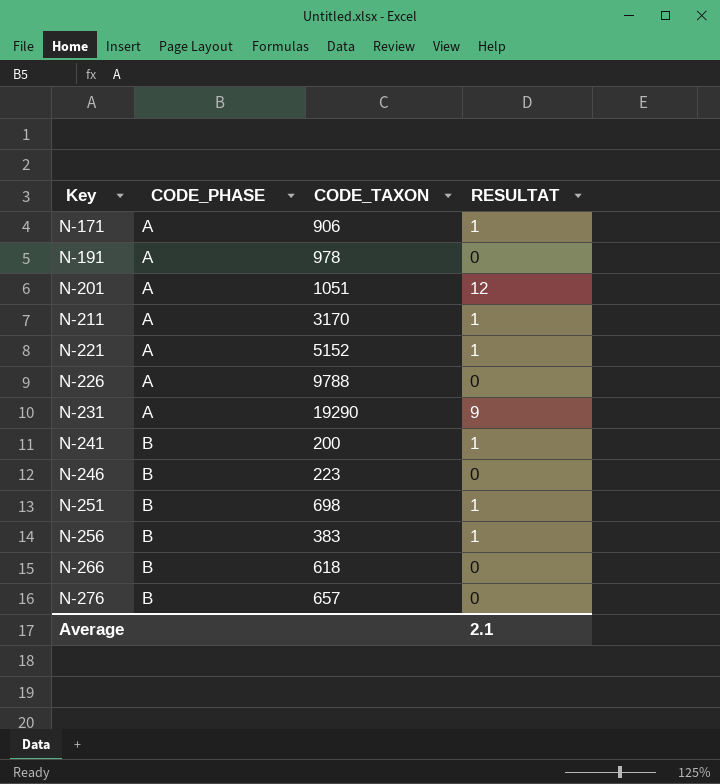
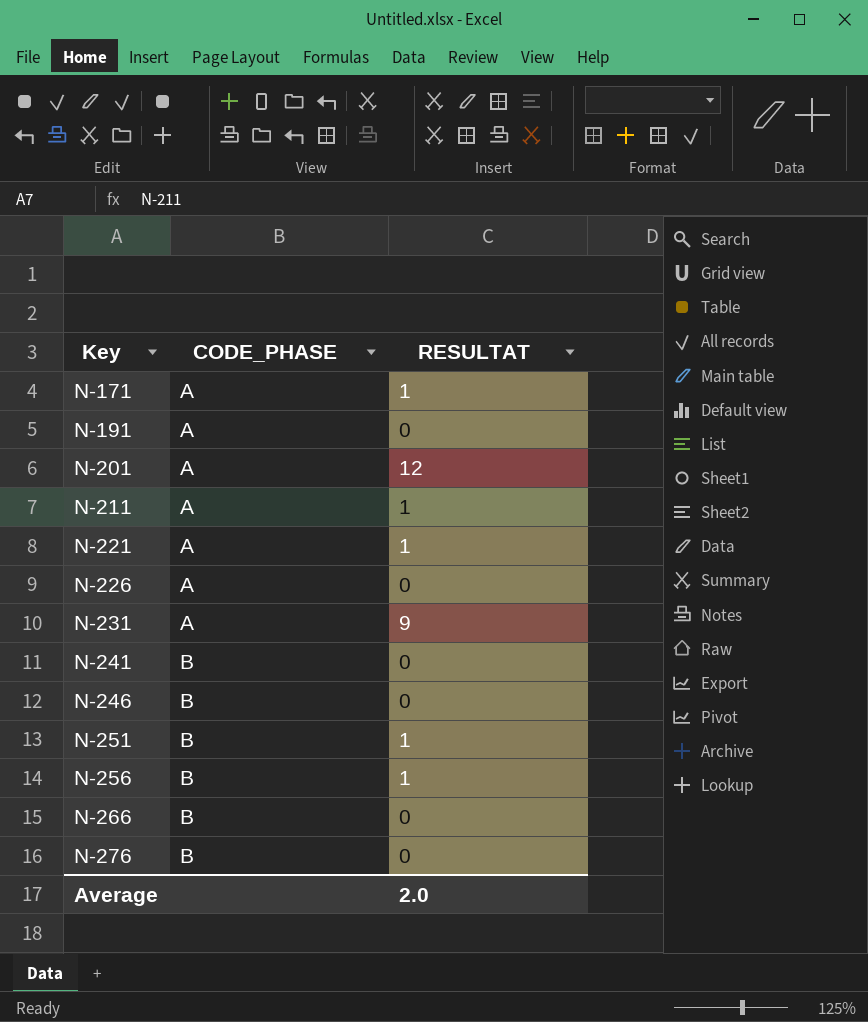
column CODE_TAXON | position: 3 -> none
N-241 | RESULTAT: 1 -> 0
Average | RESULTAT: 2.1 -> 2.0

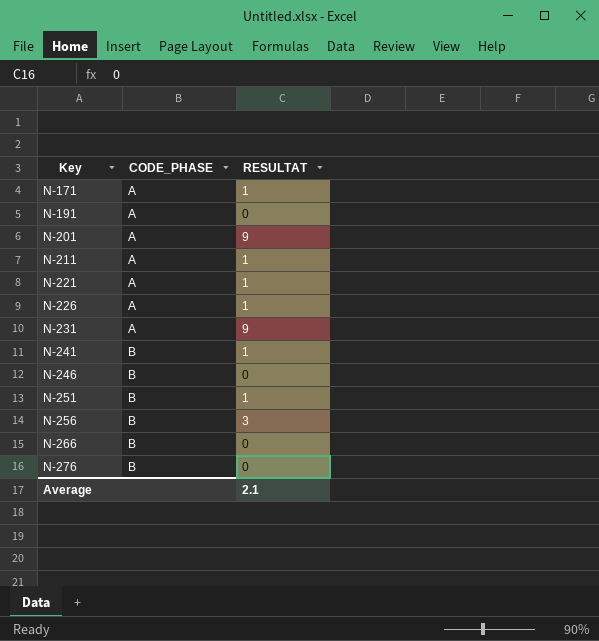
N-201 | RESULTAT: 12 -> 9
N-226 | RESULTAT: 0 -> 1
N-241 | RESULTAT: 0 -> 1
N-256 | RESULTAT: 1 -> 3
Average | RESULTAT: 2.0 -> 2.1

